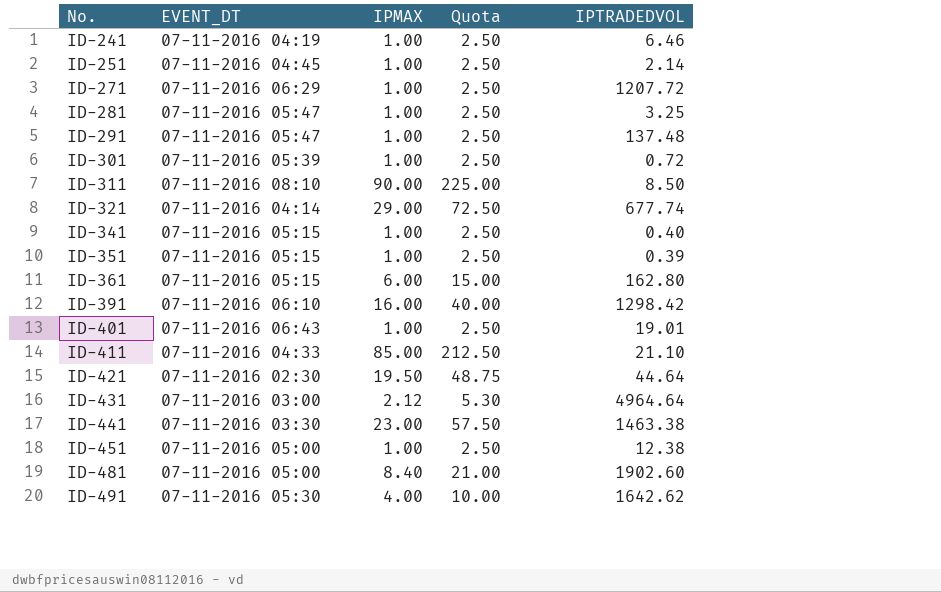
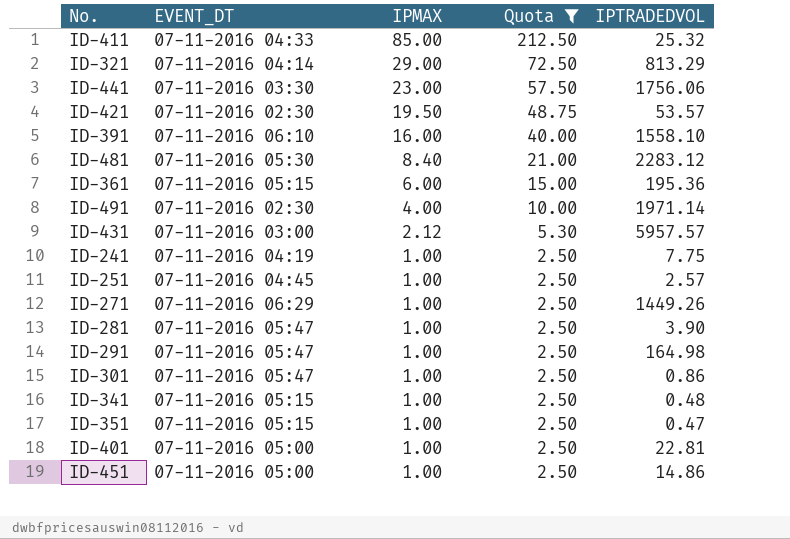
filter: none -> Quota != 225.00
row order: No. ascending -> IPMAX descending
ID-411 | IPTRADEDVOL: 21.10 -> 25.32
ID-321 | IPTRADEDVOL: 677.74 -> 813.29
ID-441 | IPTRADEDVOL: 1463.38 -> 1756.06
ID-421 | IPTRADEDVOL: 44.64 -> 53.57
ID-391 | IPTRADEDVOL: 1298.42 -> 1558.10
ID-481 | EVENT_DT: 07-11-2016 05:00 -> 07-11-2016 05:30
ID-481 | IPTRADEDVOL: 1902.60 -> 2283.12
ID-361 | IPTRADEDVOL: 162.80 -> 195.36
ID-491 | EVENT_DT: 07-11-2016 05:30 -> 07-11-2016 02:30
ID-491 | IPTRADEDVOL: 1642.62 -> 1971.14
ID-431 | IPTRADEDVOL: 4964.64 -> 5957.57
ID-241 | IPTRADEDVOL: 6.46 -> 7.75
ID-251 | IPTRADEDVOL: 2.14 -> 2.57
ID-271 | IPTRADEDVOL: 1207.72 -> 1449.26
ID-281 | IPTRADEDVOL: 3.25 -> 3.90
ID-291 | IPTRADEDVOL: 137.48 -> 164.98
ID-301 | EVENT_DT: 07-11-2016 05:39 -> 07-11-2016 05:47
ID-301 | IPTRADEDVOL: 0.72 -> 0.86
ID-341 | IPTRADEDVOL: 0.40 -> 0.48
ID-351 | IPTRADEDVOL: 0.39 -> 0.47
ID-401 | EVENT_DT: 07-11-2016 06:43 -> 07-11-2016 05:00
ID-401 | IPTRADEDVOL: 19.01 -> 22.81
ID-451 | IPTRADEDVOL: 12.38 -> 14.86

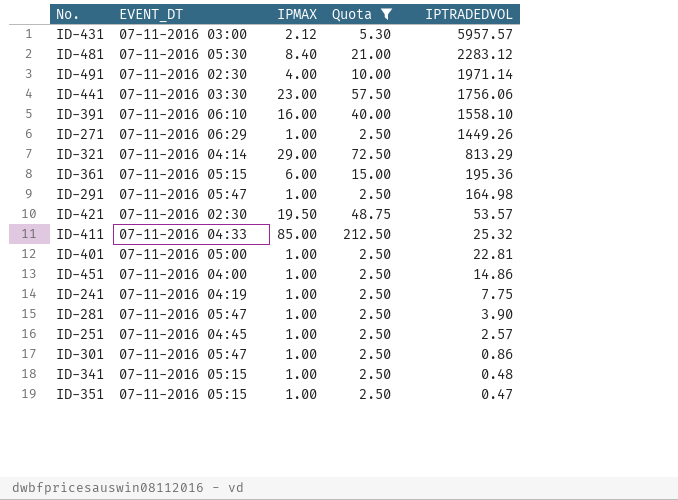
row order: IPMAX descending -> IPTRADEDVOL descending
ID-451 | EVENT_DT: 07-11-2016 05:00 -> 07-11-2016 04:00

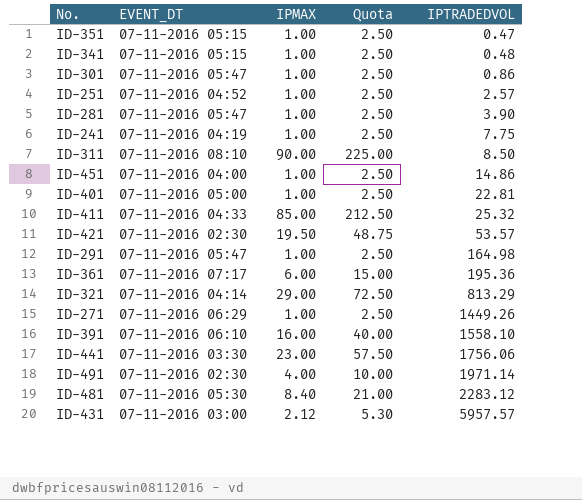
filter: Quota != 225.00 -> none
row order: IPTRADEDVOL descending -> IPTRADEDVOL ascending
ID-251 | EVENT_DT: 07-11-2016 04:45 -> 07-11-2016 04:52
ID-361 | EVENT_DT: 07-11-2016 05:15 -> 07-11-2016 07:17

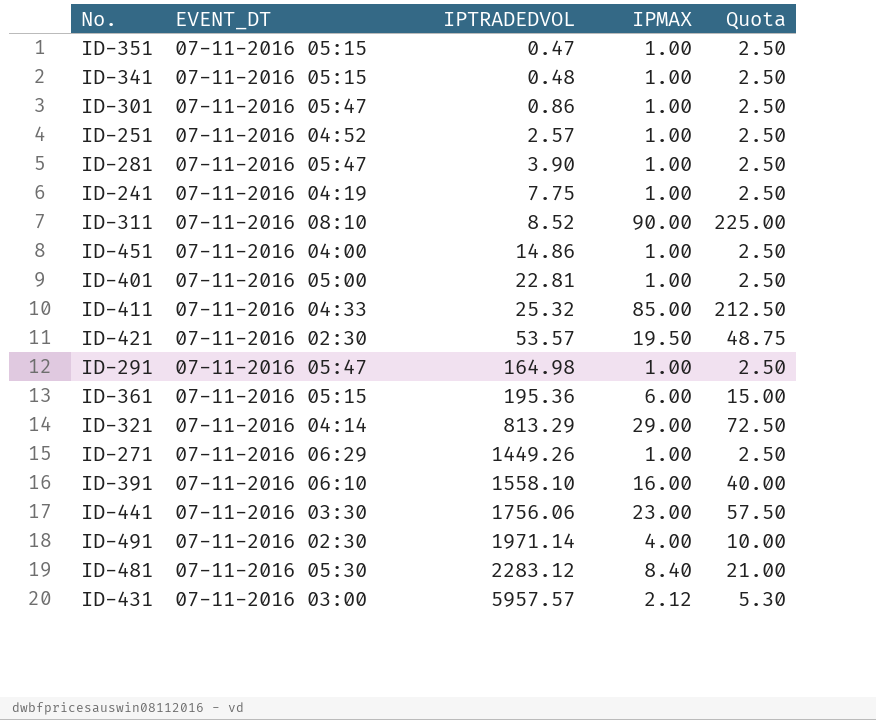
column IPTRADEDVOL | position: 5 -> 3
ID-311 | IPTRADEDVOL: 8.50 -> 8.52
ID-361 | EVENT_DT: 07-11-2016 07:17 -> 07-11-2016 05:15

